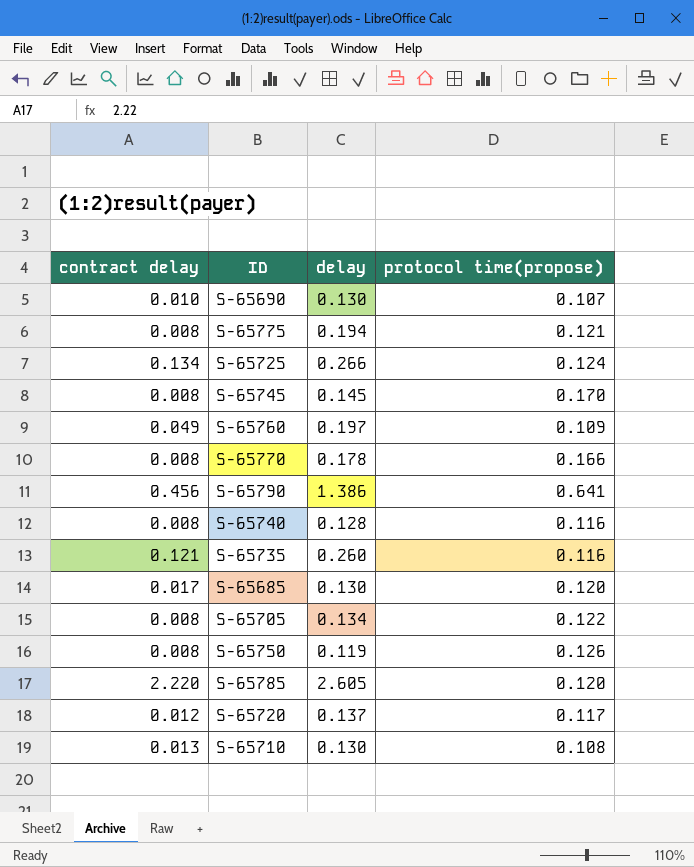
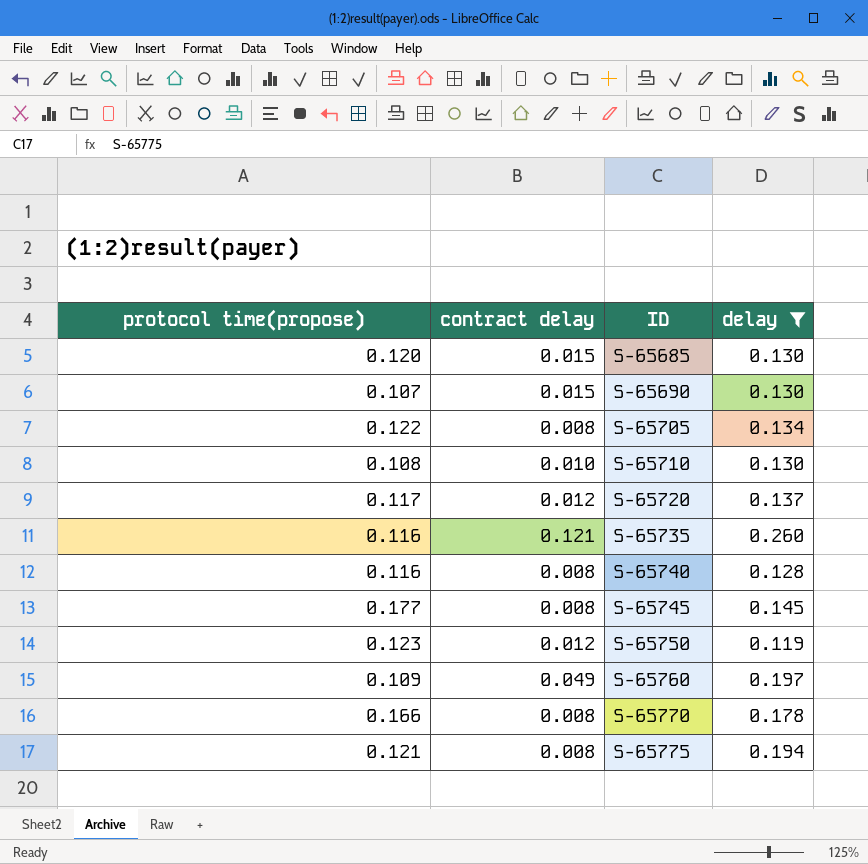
filter: none -> delay <= 0.260
row order: none -> ID ascending
column protocol time(propose) | position: 4 -> 1
S-65685 | contract delay: 0.017 -> 0.015
S-65690 | contract delay: 0.010 -> 0.015
S-65710 | contract delay: 0.013 -> 0.010
S-65745 | protocol time(propose): 0.170 -> 0.177
S-65750 | protocol time(propose): 0.126 -> 0.123
S-65750 | contract delay: 0.008 -> 0.012

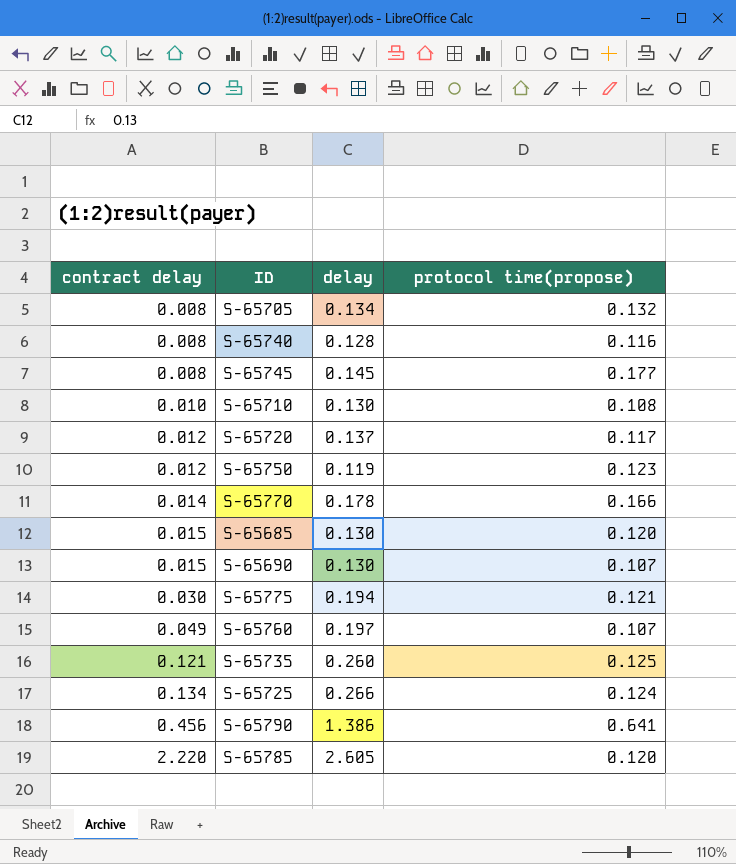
filter: delay <= 0.260 -> none
row order: ID ascending -> contract delay ascending
column protocol time(propose) | position: 1 -> 4
S-65705 | protocol time(propose): 0.122 -> 0.132
S-65770 | contract delay: 0.008 -> 0.014
S-65775 | contract delay: 0.008 -> 0.030
S-65760 | protocol time(propose): 0.109 -> 0.107
S-65735 | protocol time(propose): 0.116 -> 0.125

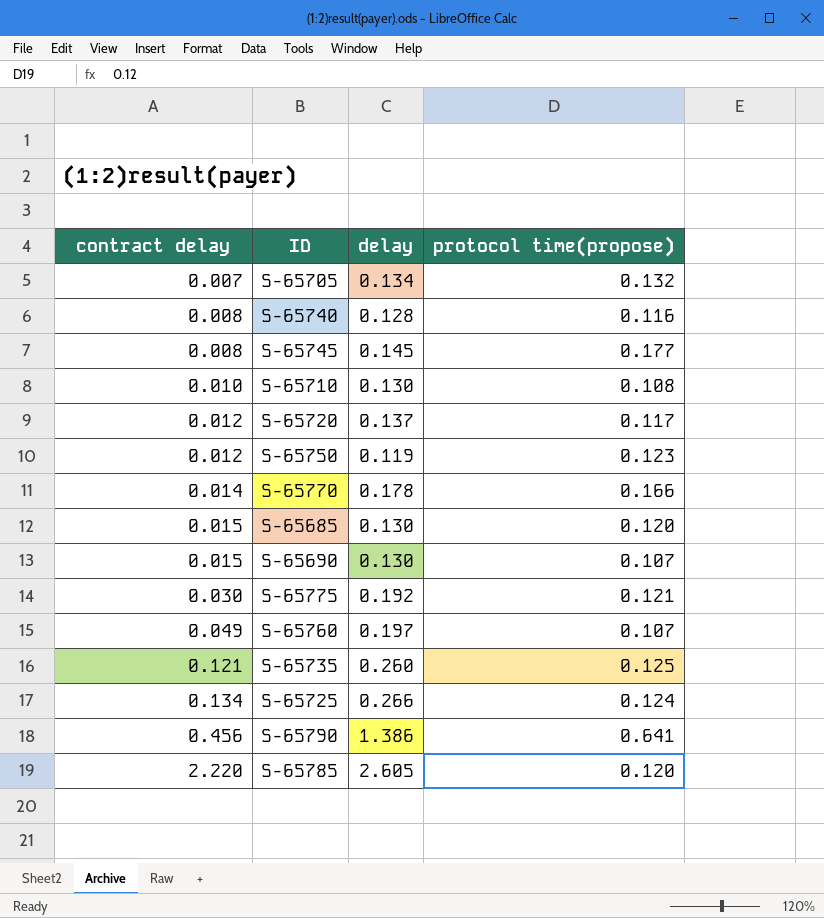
S-65705 | contract delay: 0.008 -> 0.007
S-65775 | delay: 0.194 -> 0.192

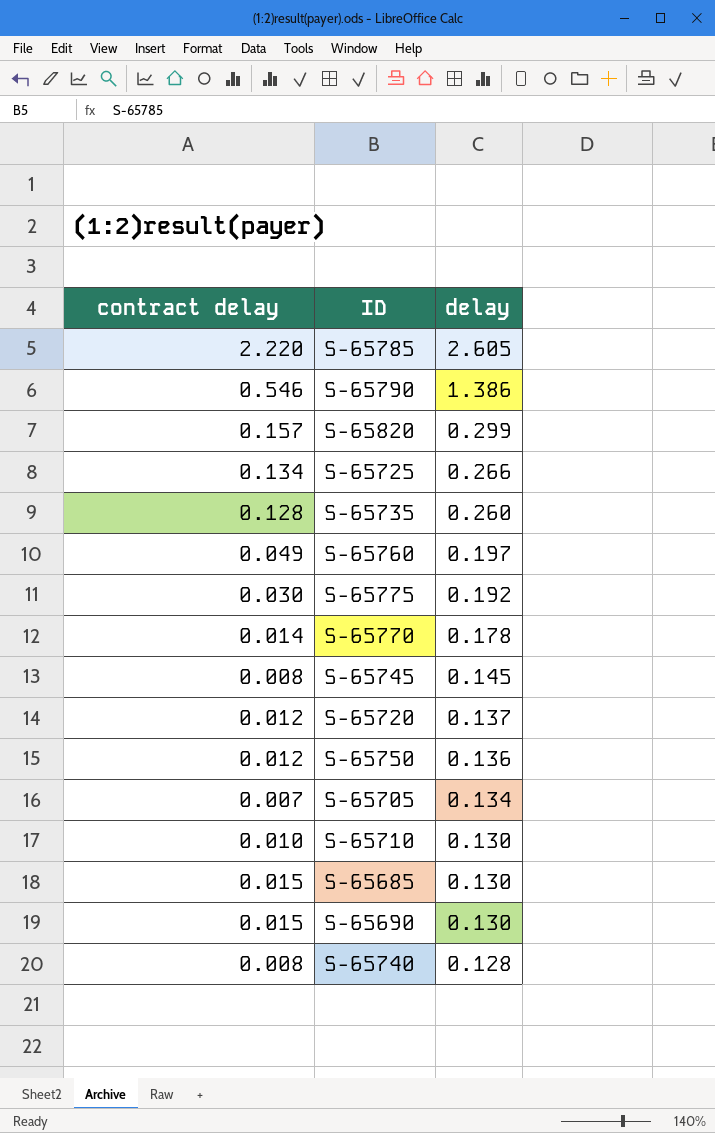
row order: contract delay ascending -> delay descending
column protocol time(propose) | position: 4 -> none
S-65790 | contract delay: 0.456 -> 0.546
row S-65820: none -> 0.157 | 0.299
S-65735 | contract delay: 0.121 -> 0.128
S-65750 | delay: 0.119 -> 0.136

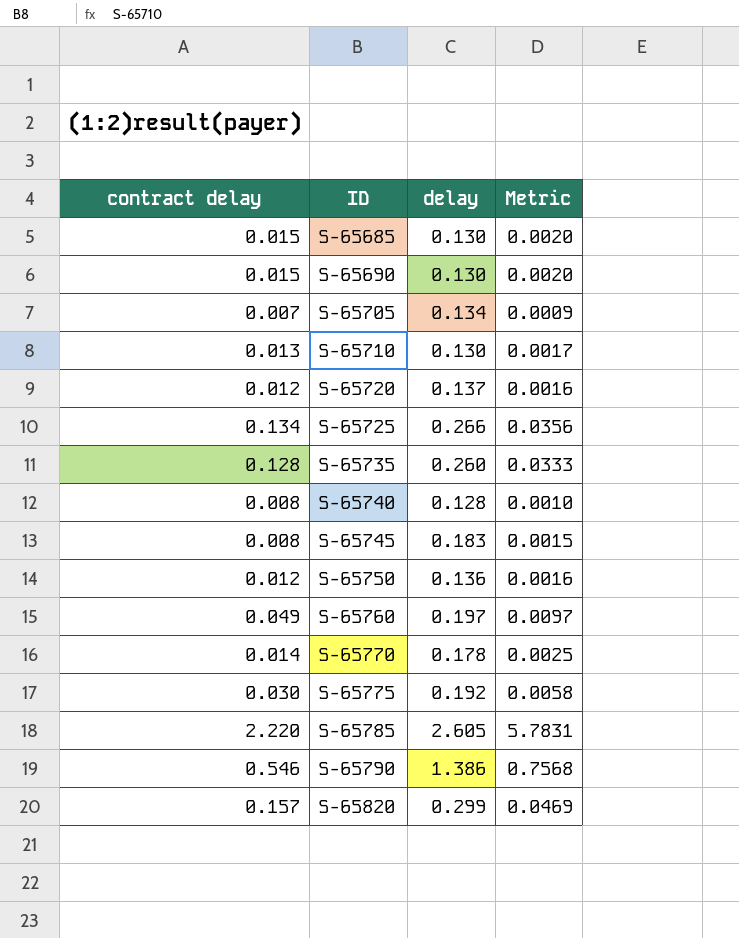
row order: delay descending -> ID ascending
column Metric | formula: none -> [contract delay] * [delay]
S-65710 | contract delay: 0.010 -> 0.013
S-65745 | delay: 0.145 -> 0.183

